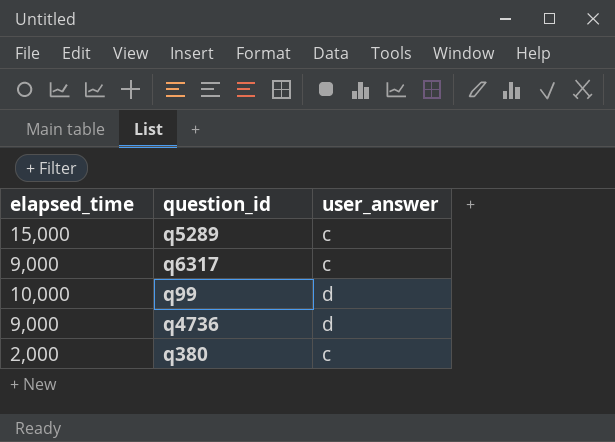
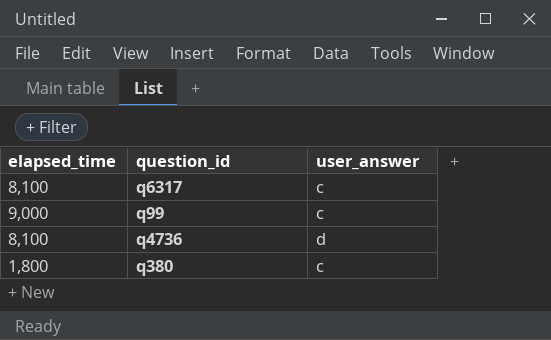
row q5289: 15,000 | c -> none
q6317 | elapsed_time: 9,000 -> 8,100
q99 | elapsed_time: 10,000 -> 9,000
q99 | user_answer: d -> c
q4736 | elapsed_time: 9,000 -> 8,100
q380 | elapsed_time: 2,000 -> 1,800

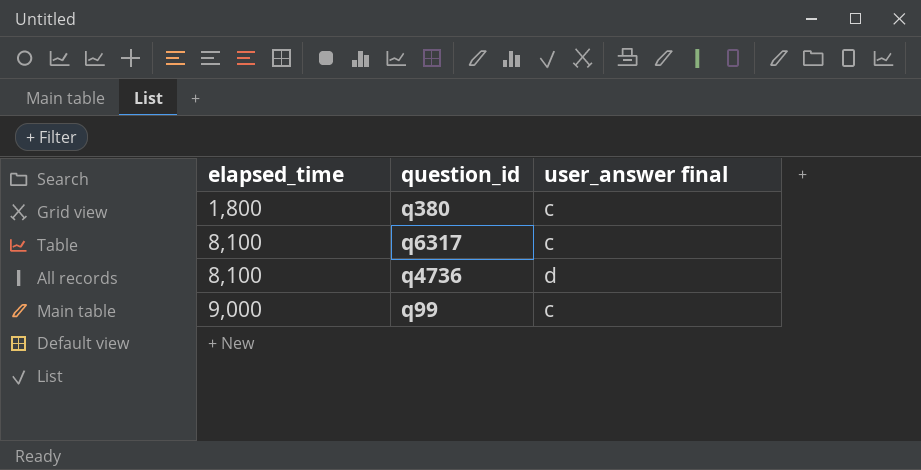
row order: none -> elapsed_time ascending
column name: user_answer -> user_answer final

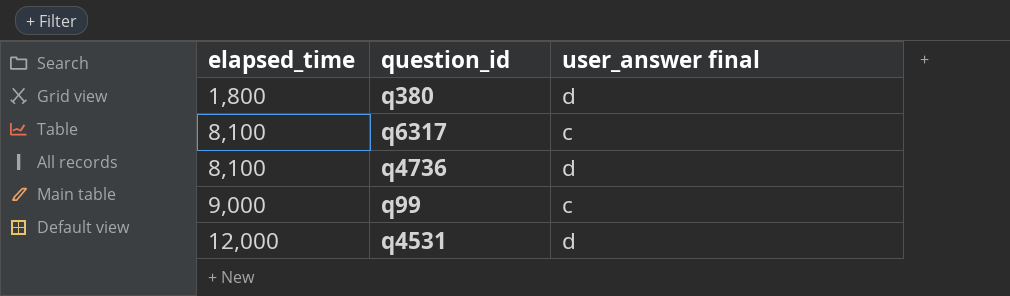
q380 | user_answer final: c -> d
row q4531: none -> 12,000 | d

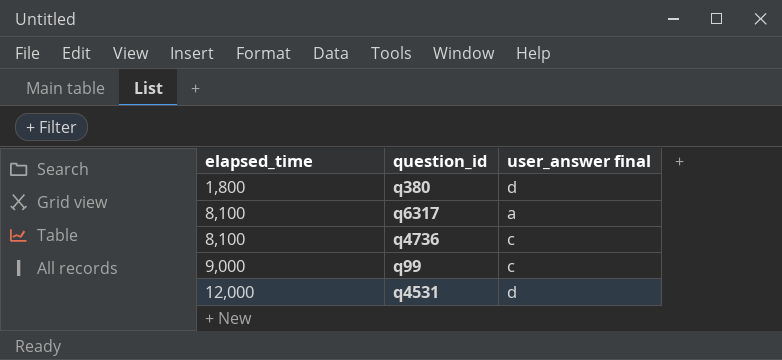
q6317 | user_answer final: c -> a
q4736 | user_answer final: d -> c

